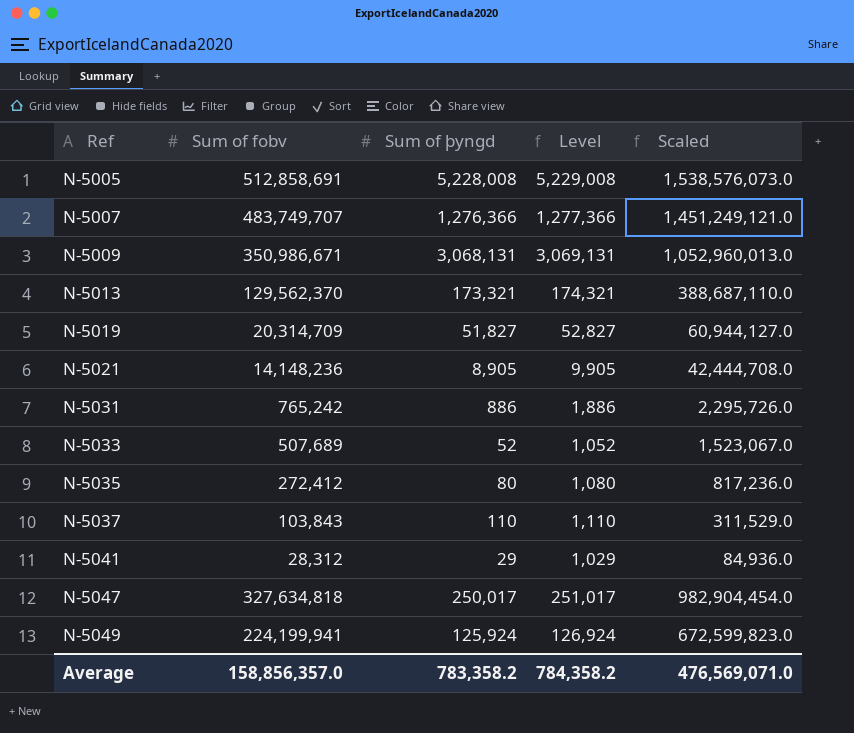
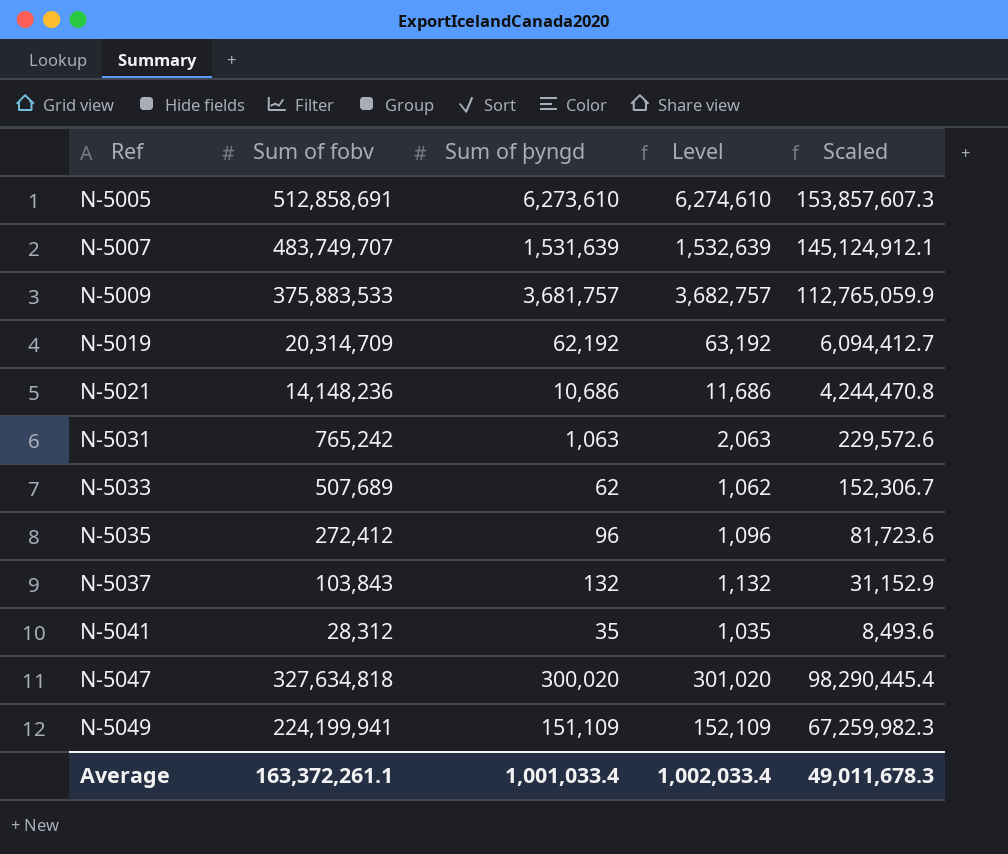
column Scaled | formula: [Sum of fobv] * 3 -> [Sum of fobv] * 0.3
row N-5013: 129,562,370 | 173,321 | 174,321 | 388,687,110.0 -> none
N-5005 | Sum of þyngd: 5,228,008 -> 6,273,610
N-5005 | Level: 5,229,008 -> 6,274,610
N-5007 | Sum of þyngd: 1,276,366 -> 1,531,639
N-5007 | Level: 1,277,366 -> 1,532,639
N-5009 | Sum of fobv: 350,986,671 -> 375,883,533
N-5009 | Sum of þyngd: 3,068,131 -> 3,681,757
N-5009 | Level: 3,069,131 -> 3,682,757
N-5019 | Sum of þyngd: 51,827 -> 62,192
N-5019 | Level: 52,827 -> 63,192
N-5021 | Sum of þyngd: 8,905 -> 10,686
N-5021 | Level: 9,905 -> 11,686
N-5031 | Sum of þyngd: 886 -> 1,063
N-5031 | Level: 1,886 -> 2,063
N-5033 | Sum of þyngd: 52 -> 62
N-5033 | Level: 1,052 -> 1,062
N-5035 | Sum of þyngd: 80 -> 96
N-5035 | Level: 1,080 -> 1,096
N-5037 | Sum of þyngd: 110 -> 132
N-5037 | Level: 1,110 -> 1,132
N-5041 | Sum of þyngd: 29 -> 35
N-5041 | Level: 1,029 -> 1,035
N-5047 | Sum of þyngd: 250,017 -> 300,020
N-5047 | Level: 251,017 -> 301,020
N-5049 | Sum of þyngd: 125,924 -> 151,109
N-5049 | Level: 126,924 -> 152,109
Average | Sum of fobv: 158,856,357.0 -> 163,372,261.1
Average | Sum of þyngd: 783,358.2 -> 1,001,033.4
Average | Level: 784,358.2 -> 1,002,033.4
Average | Scaled: 476,569,071.0 -> 49,011,678.3

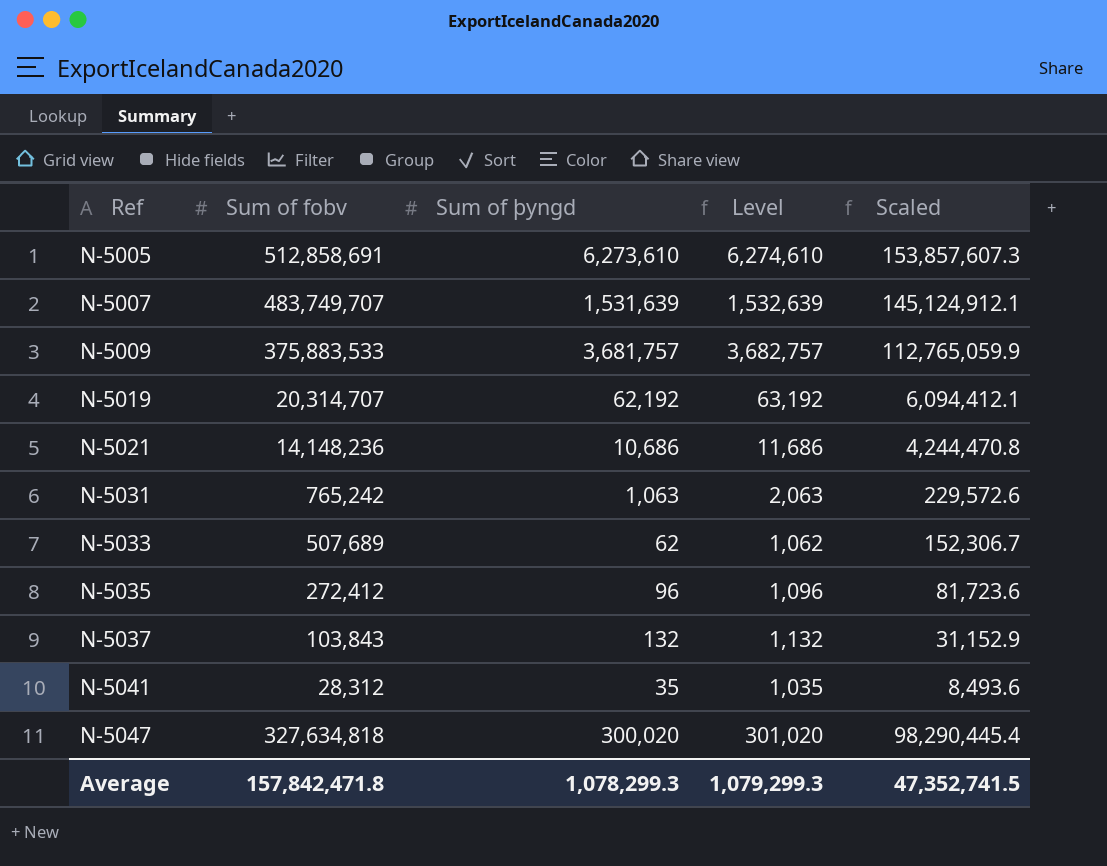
row N-5049: 224,199,941 | 151,109 | 152,109 | 67,259,982.3 -> none
N-5019 | Sum of fobv: 20,314,709 -> 20,314,707
N-5019 | Scaled: 6,094,412.7 -> 6,094,412.1
Average | Sum of fobv: 163,372,261.1 -> 157,842,471.8
Average | Sum of þyngd: 1,001,033.4 -> 1,078,299.3
Average | Level: 1,002,033.4 -> 1,079,299.3
Average | Scaled: 49,011,678.3 -> 47,352,741.5

